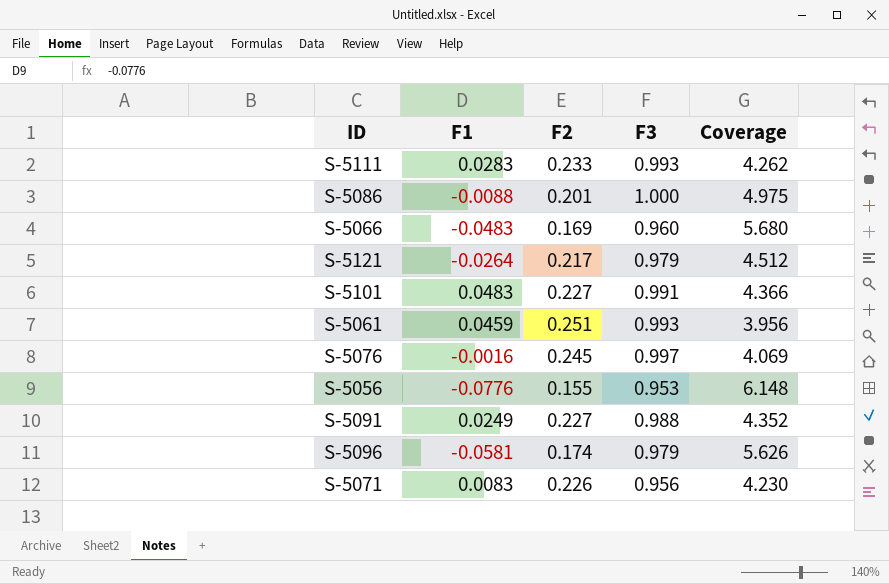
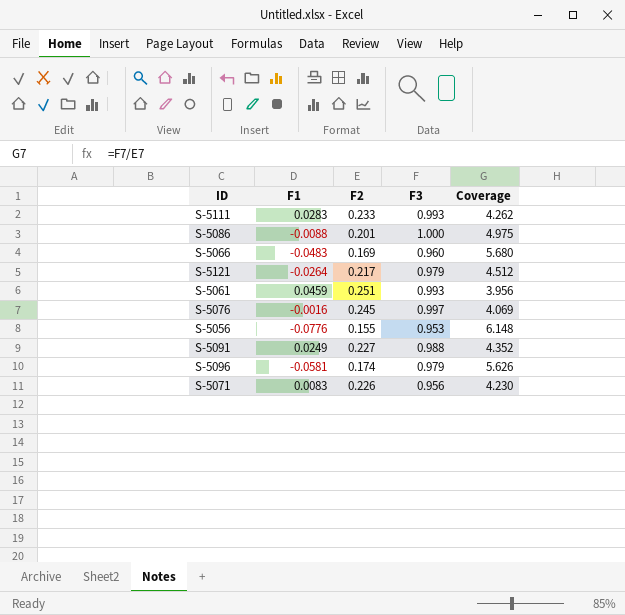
row S-5101: 0.0483 | 0.227 | 0.991 | 4.366 -> none

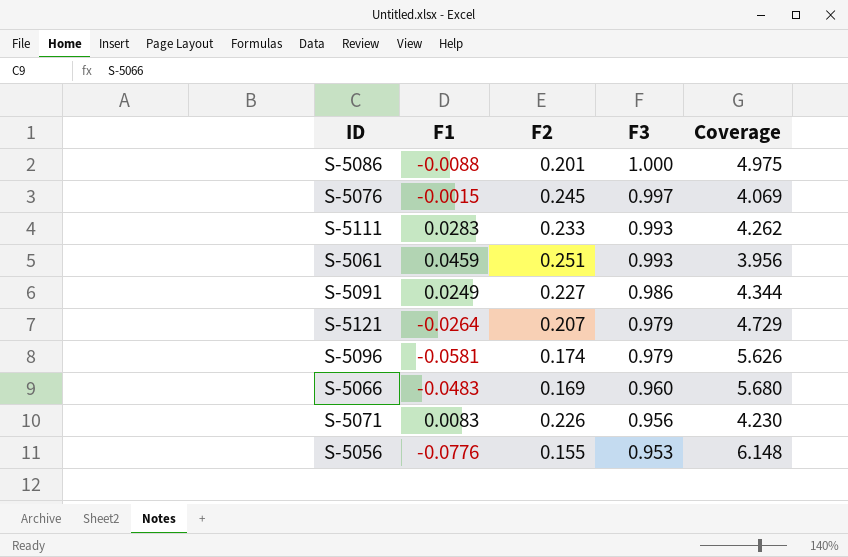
row order: none -> F3 descending
S-5076 | F1: -0.0016 -> -0.0015
S-5091 | F3: 0.988 -> 0.986
S-5091 | Coverage: 4.352 -> 4.344
S-5121 | F2: 0.217 -> 0.207
S-5121 | Coverage: 4.512 -> 4.729

